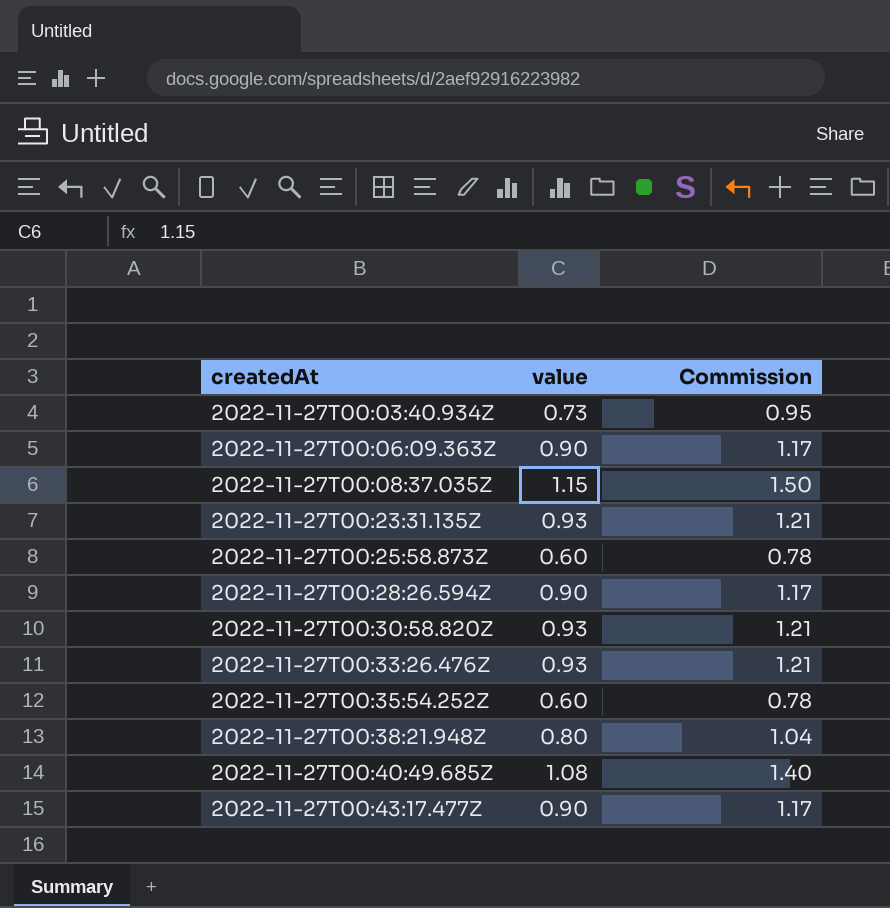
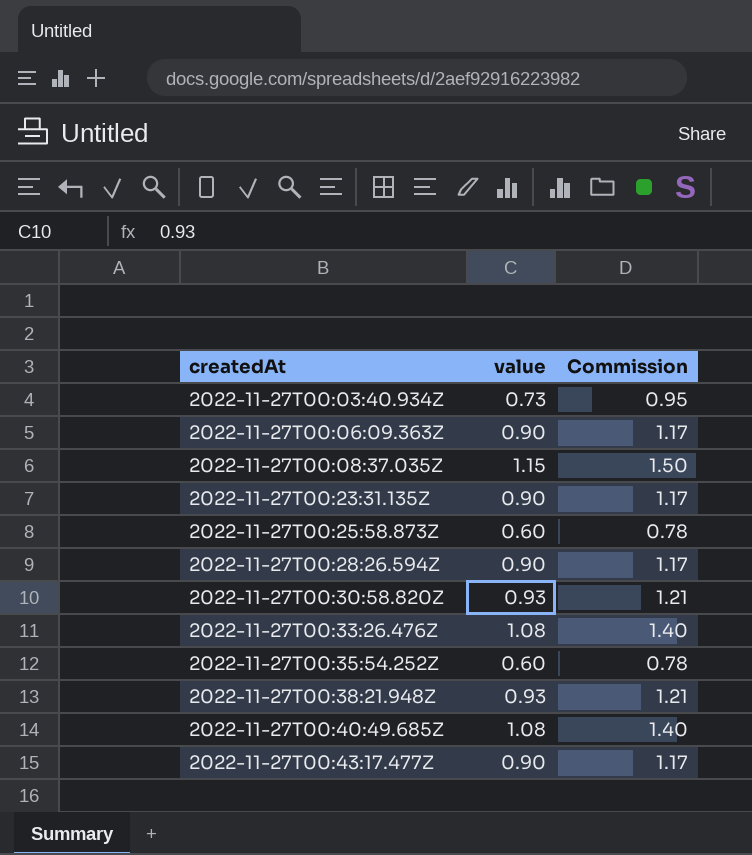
2022-11-27T00:23:31.135Z | value: 0.93 -> 0.90
2022-11-27T00:23:31.135Z | Commission: 1.21 -> 1.17
2022-11-27T00:33:26.476Z | value: 0.93 -> 1.08
2022-11-27T00:33:26.476Z | Commission: 1.21 -> 1.40
2022-11-27T00:38:21.948Z | value: 0.80 -> 0.93
2022-11-27T00:38:21.948Z | Commission: 1.04 -> 1.21

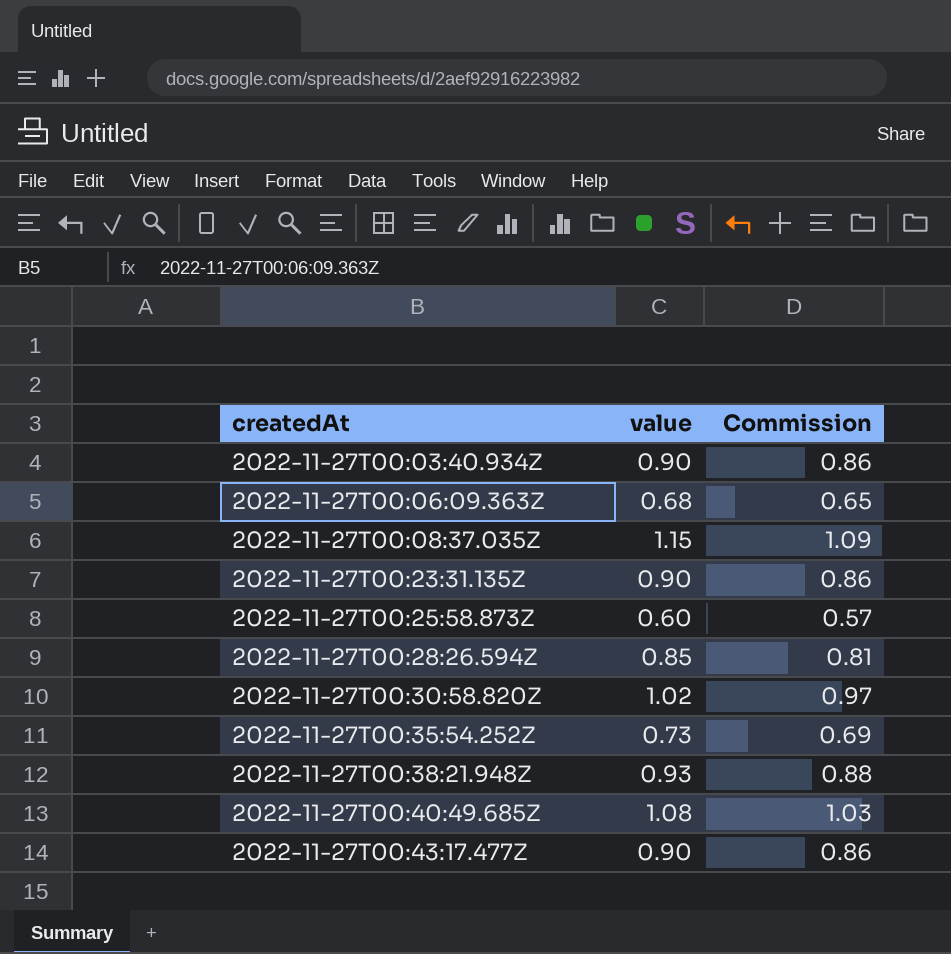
column Commission | formula: [value] * 1.3 -> [value] * 0.95
row 2022-11-27T00:33:26.476Z: 1.08 | 1.40 -> none
2022-11-27T00:03:40.934Z | value: 0.73 -> 0.90
2022-11-27T00:06:09.363Z | value: 0.90 -> 0.68
2022-11-27T00:28:26.594Z | value: 0.90 -> 0.85
2022-11-27T00:30:58.820Z | value: 0.93 -> 1.02
2022-11-27T00:35:54.252Z | value: 0.60 -> 0.73

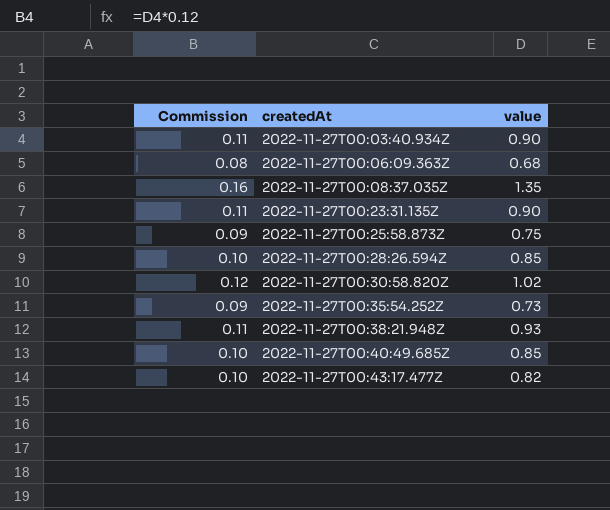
column Commission | formula: [value] * 0.95 -> [value] * 0.12
column Commission | position: 3 -> 1
2022-11-27T00:08:37.035Z | value: 1.15 -> 1.35
2022-11-27T00:25:58.873Z | value: 0.60 -> 0.75
2022-11-27T00:40:49.685Z | value: 1.08 -> 0.85
2022-11-27T00:43:17.477Z | value: 0.90 -> 0.82

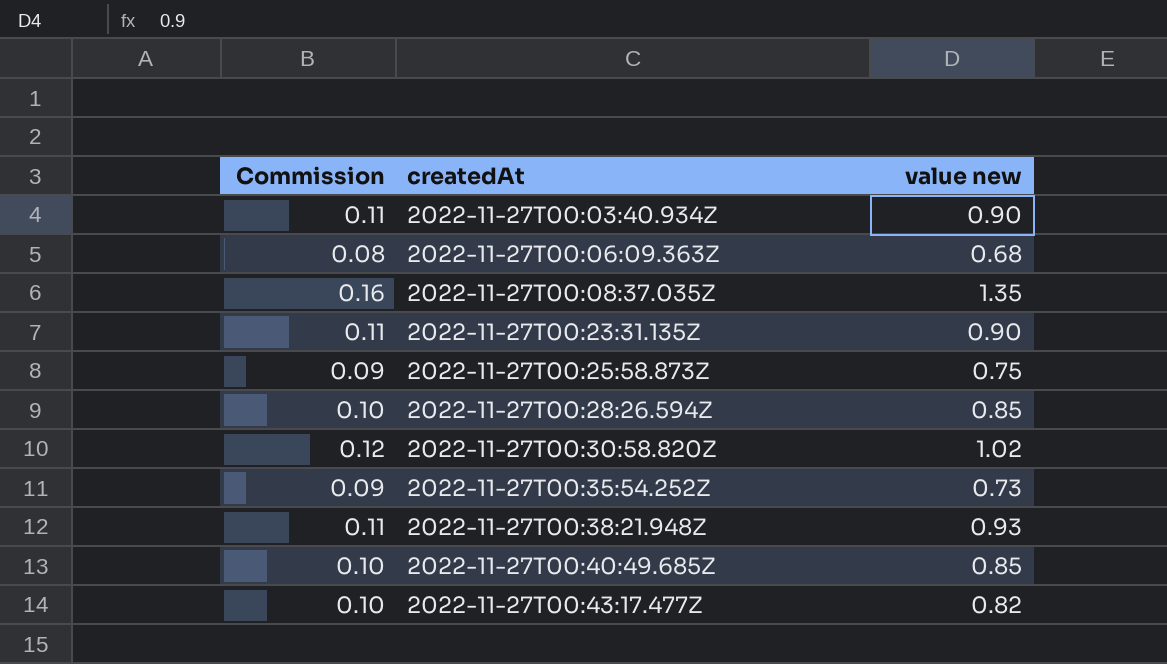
column name: value -> value new

